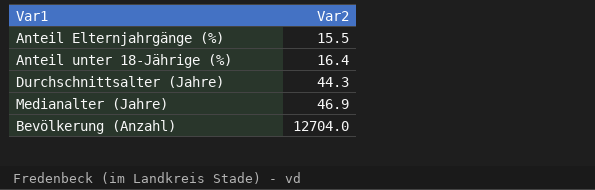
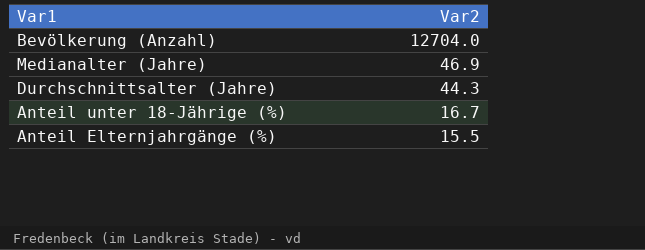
row order: Var2 ascending -> Var2 descending
Anteil unter 18-Jährige (%) | Var2: 16.4 -> 16.7

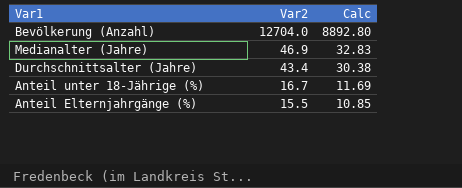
column Calc | formula: none -> [Var2] * 0.7
Durchschnittsalter (Jahre) | Var2: 44.3 -> 43.4

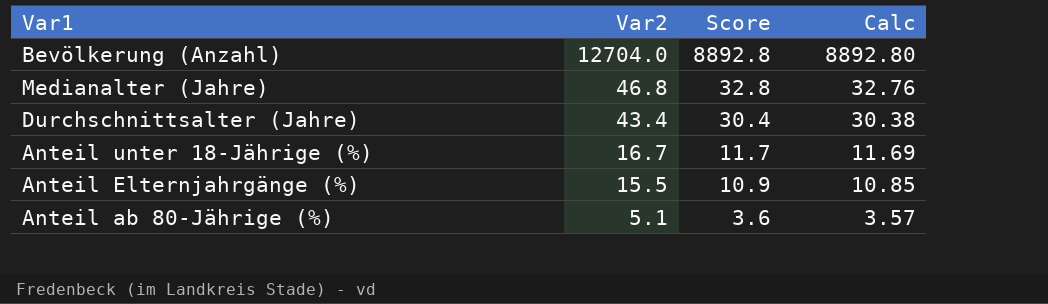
column Score | formula: none -> [Var2] * 0.7
Medianalter (Jahre) | Var2: 46.9 -> 46.8
Medianalter (Jahre) | Calc: 32.83 -> 32.76
row Anteil ab 80-Jährige (%): none -> 5.1 | 3.6 | 3.57

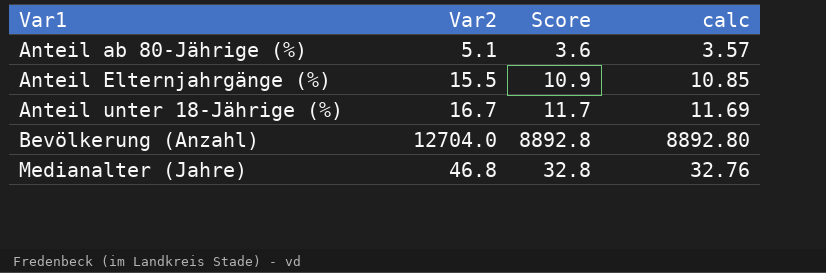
row order: Var2 descending -> Var1 ascending
column name: Calc -> calc
row Durchschnittsalter (Jahre): 43.4 | 30.4 | 30.38 -> none

